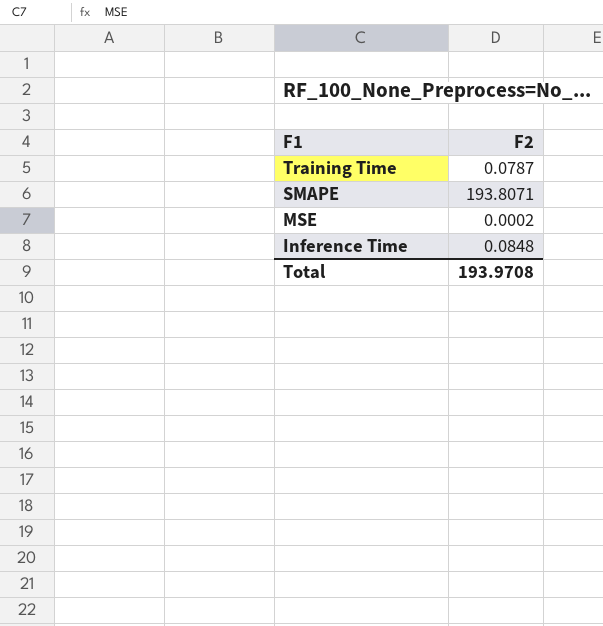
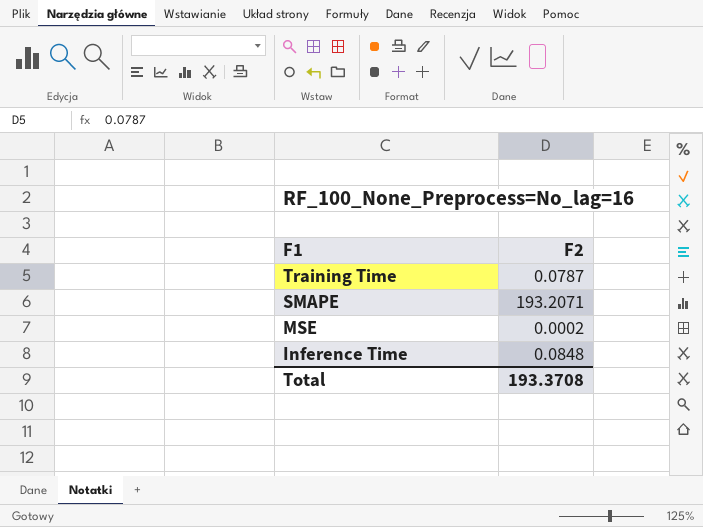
SMAPE | F2: 193.8071 -> 193.2071
Total | F2: 193.9708 -> 193.3708

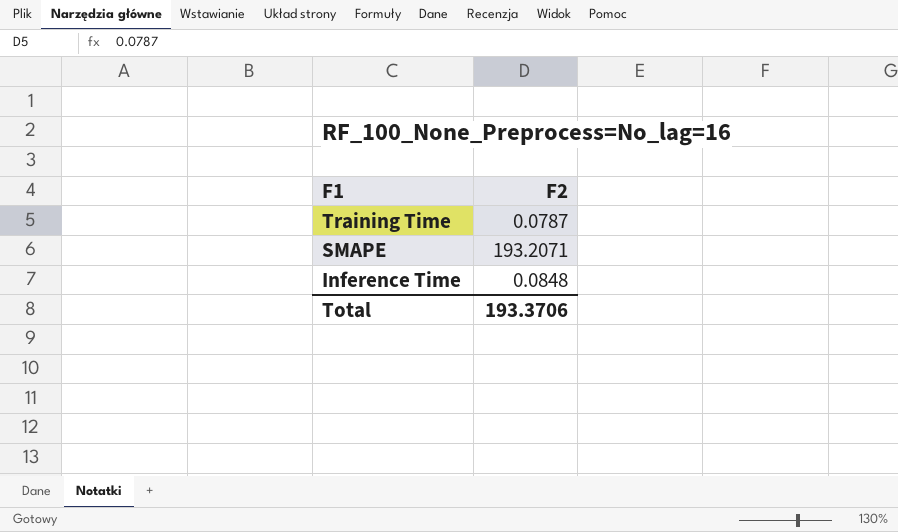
row MSE: 0.0002 -> none
Total | F2: 193.3708 -> 193.3706

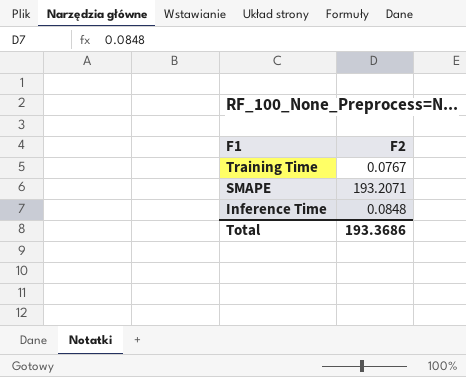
Training Time | F2: 0.0787 -> 0.0767
Total | F2: 193.3706 -> 193.3686

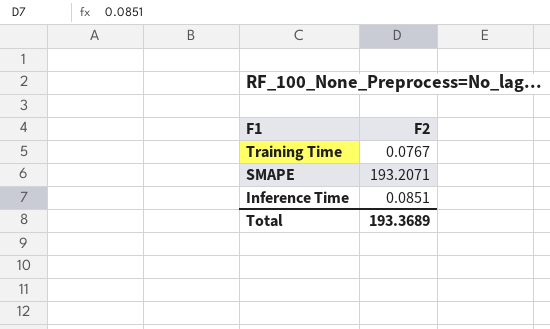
Inference Time | F2: 0.0848 -> 0.0851
Total | F2: 193.3686 -> 193.3689

